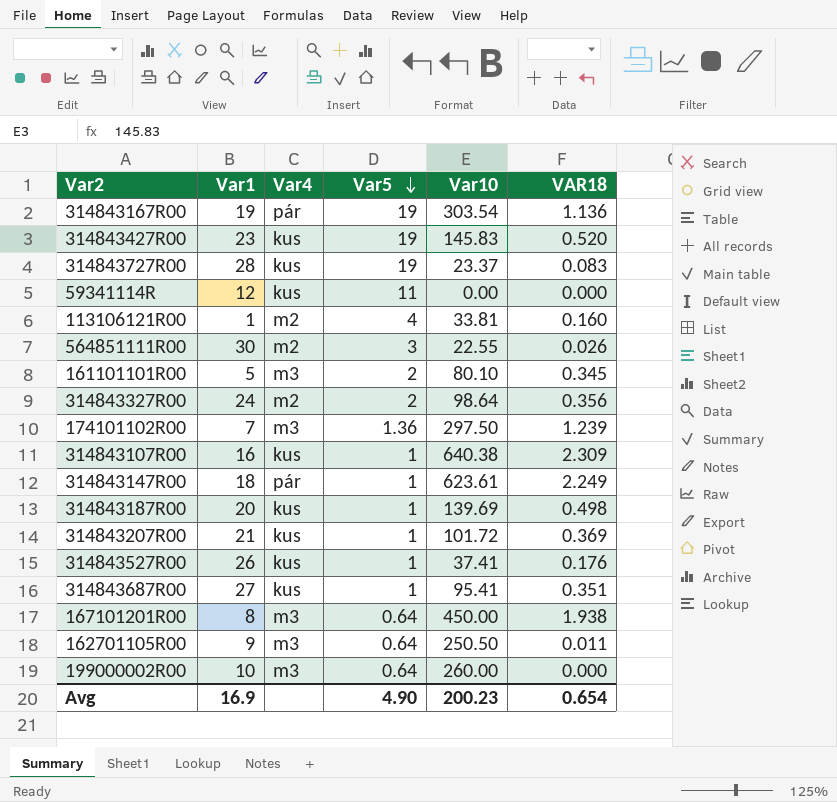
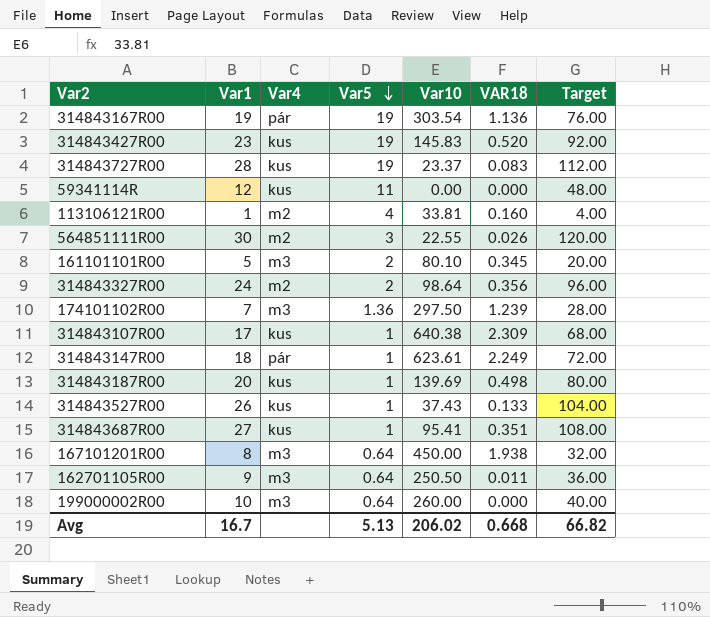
column Target | formula: none -> [Var1] * 4
row 314843207R00: 21 | kus | 1 | 101.72 | 0.369 -> none
314843107R00 | Var1: 16 -> 17
314843527R00 | Var10: 37.41 -> 37.43
314843527R00 | VAR18: 0.176 -> 0.133
Avg | Var1: 16.9 -> 16.7
Avg | Var5: 4.90 -> 5.13
Avg | Var10: 200.23 -> 206.02
Avg | VAR18: 0.654 -> 0.668

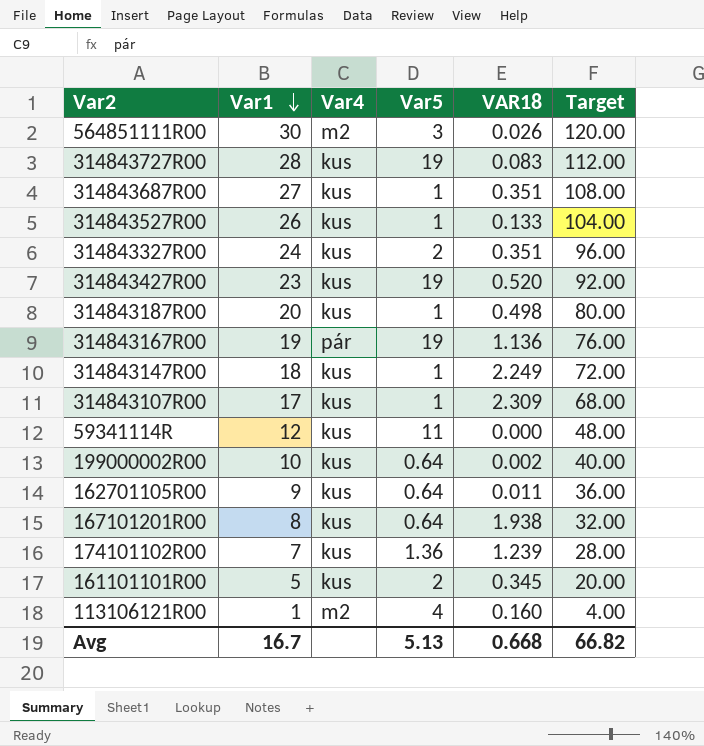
row order: Var5 descending -> Var1 descending
column Var10 | position: 5 -> none
314843327R00 | Var4: m2 -> kus
314843327R00 | VAR18: 0.356 -> 0.351
314843147R00 | Var4: pár -> kus
199000002R00 | Var4: m3 -> kus
199000002R00 | VAR18: 0.000 -> 0.002
162701105R00 | Var4: m3 -> kus
167101201R00 | Var4: m3 -> kus
174101102R00 | Var4: m3 -> kus
161101101R00 | Var4: m3 -> kus

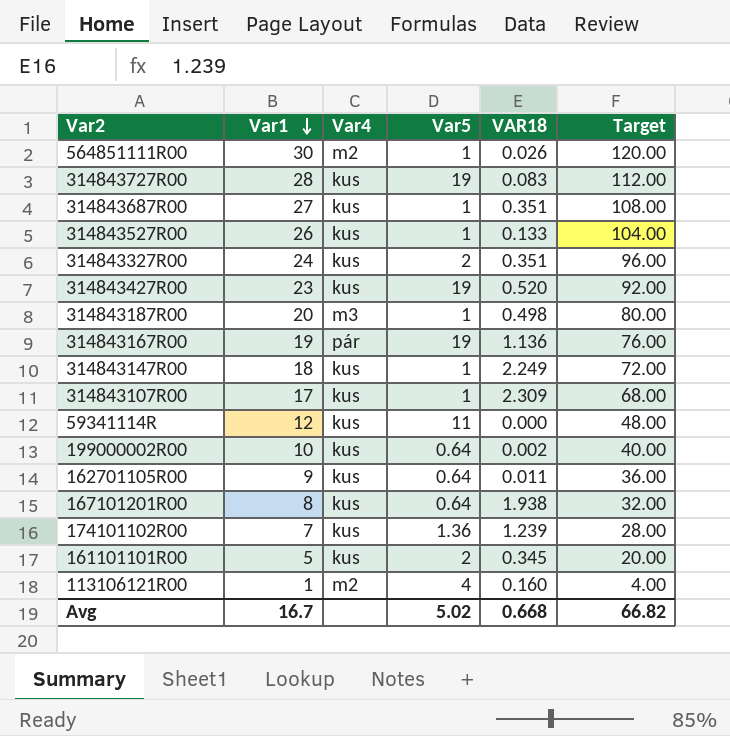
564851111R00 | Var5: 3 -> 1
314843187R00 | Var4: kus -> m3
Avg | Var5: 5.13 -> 5.02

